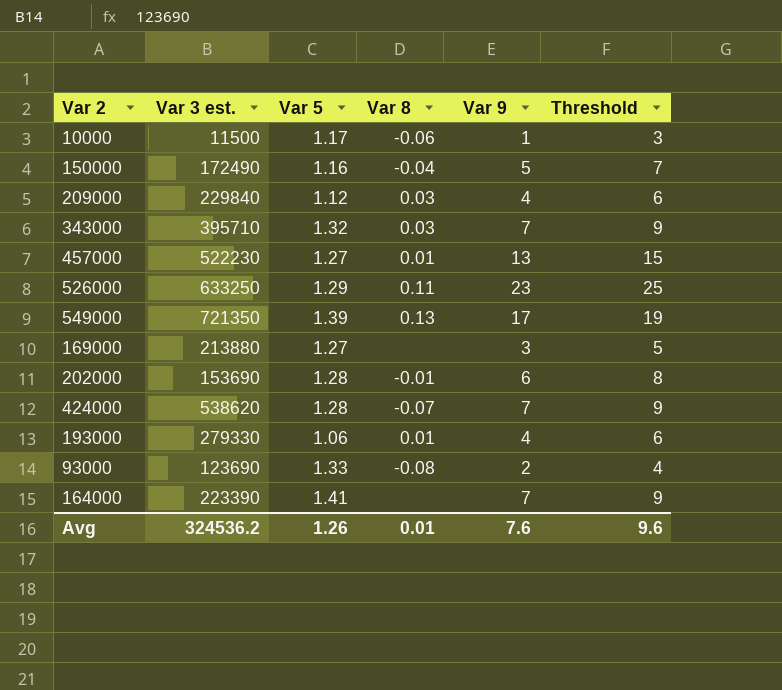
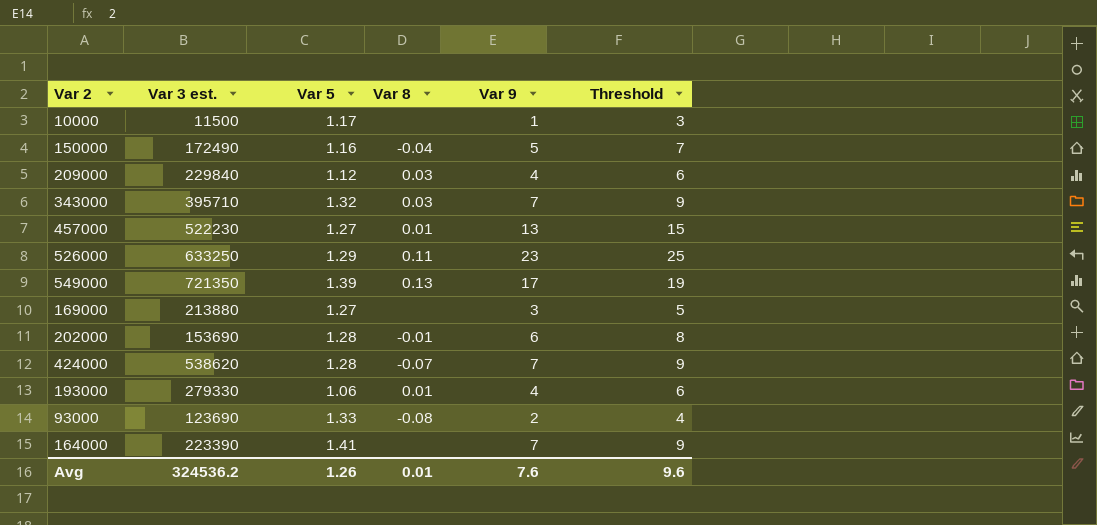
10000 | Var 8: -0.06 -> none

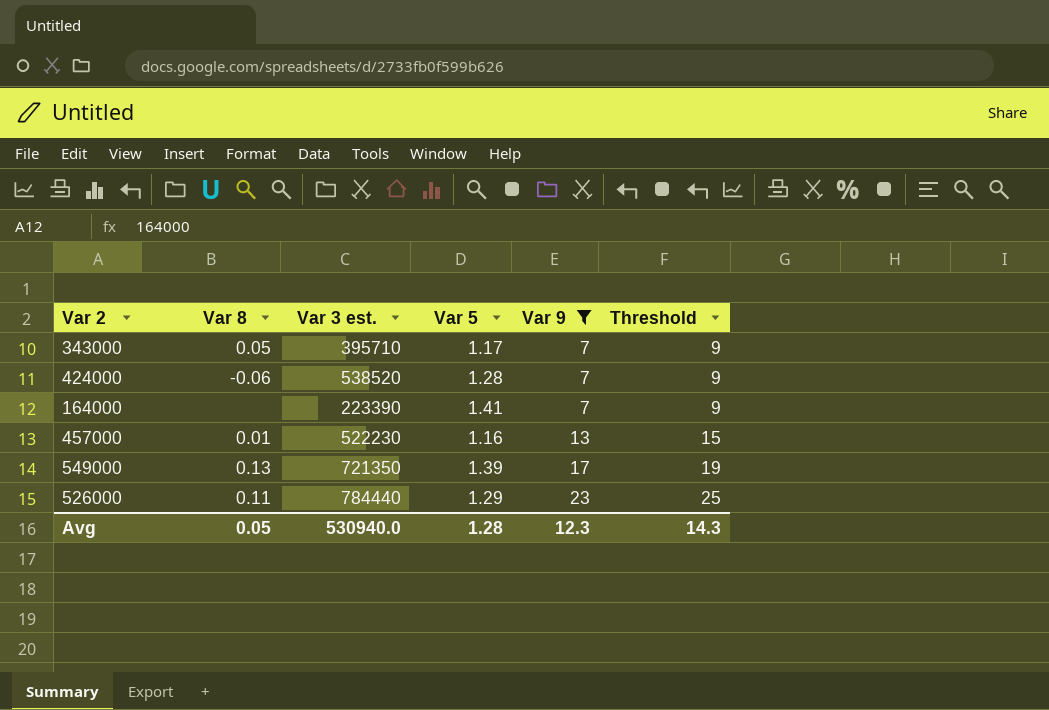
filter: none -> Var 9 >= 7
row order: none -> Var 9 ascending
column Var 8 | position: 4 -> 2
343000 | Var 8: 0.03 -> 0.05
343000 | Var 5: 1.32 -> 1.17
424000 | Var 8: -0.07 -> -0.06
424000 | Var 3 est.: 538620 -> 538520
457000 | Var 5: 1.27 -> 1.16
526000 | Var 3 est.: 633250 -> 784440
Avg | Var 8: 0.01 -> 0.05
Avg | Var 3 est.: 324536.2 -> 530940.0
Avg | Var 5: 1.26 -> 1.28
Avg | Var 9: 7.6 -> 12.3
Avg | Threshold: 9.6 -> 14.3

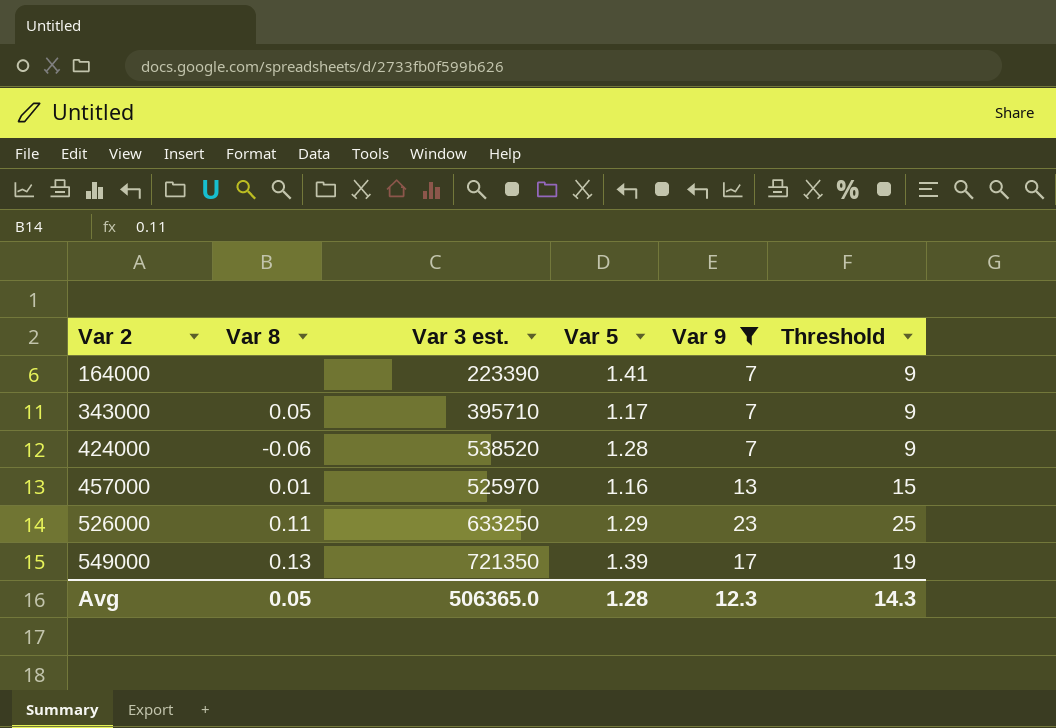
row order: Var 9 ascending -> Var 2 ascending
457000 | Var 3 est.: 522230 -> 525970
526000 | Var 3 est.: 784440 -> 633250
Avg | Var 3 est.: 530940.0 -> 506365.0

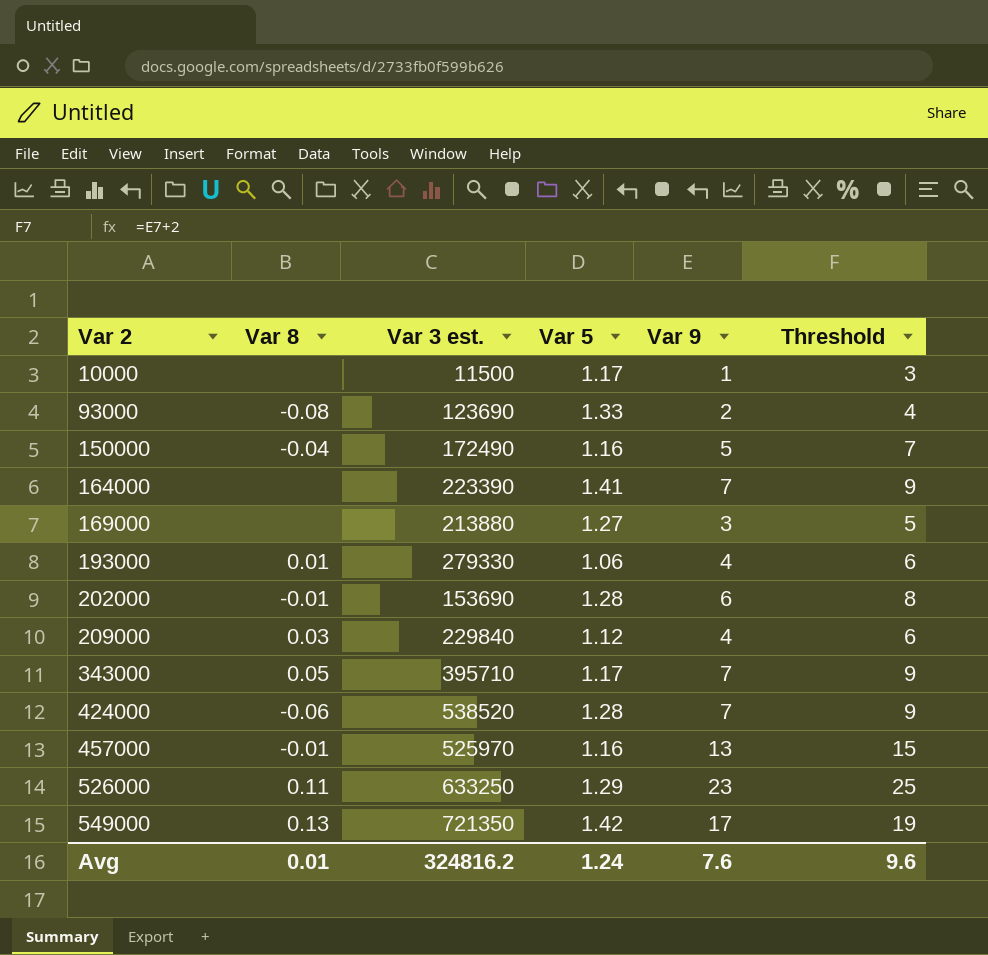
filter: Var 9 >= 7 -> none
457000 | Var 8: 0.01 -> -0.01
549000 | Var 5: 1.39 -> 1.42
Avg | Var 8: 0.05 -> 0.01
Avg | Var 3 est.: 506365.0 -> 324816.2
Avg | Var 5: 1.28 -> 1.24
Avg | Var 9: 12.3 -> 7.6
Avg | Threshold: 14.3 -> 9.6

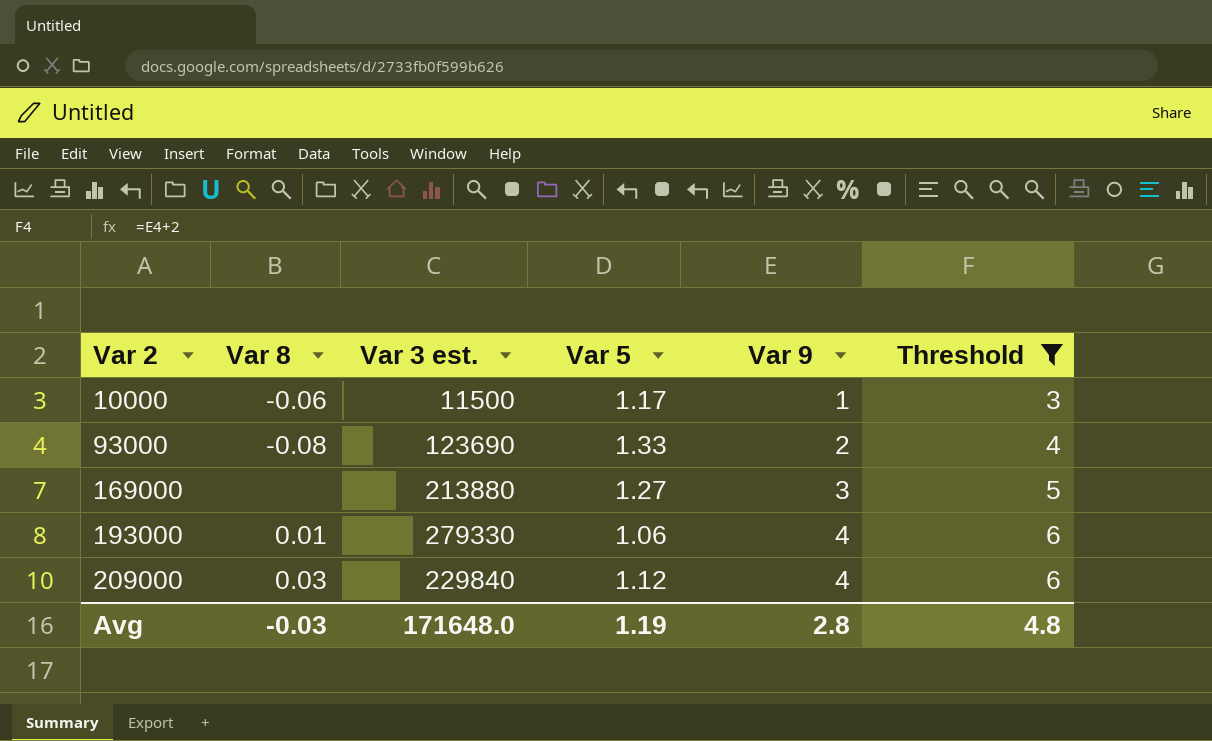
filter: none -> Threshold <= 6
10000 | Var 8: none -> -0.06
Avg | Var 8: 0.01 -> -0.03
Avg | Var 3 est.: 324816.2 -> 171648.0
Avg | Var 5: 1.24 -> 1.19
Avg | Var 9: 7.6 -> 2.8
Avg | Threshold: 9.6 -> 4.8

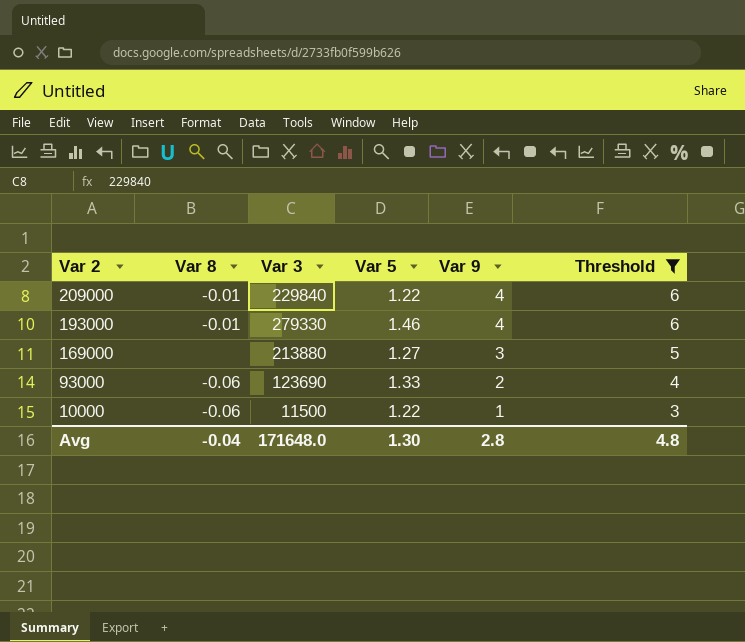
row order: Var 2 ascending -> Var 2 descending
column name: Var 3 est. -> Var 3
209000 | Var 8: 0.03 -> -0.01
209000 | Var 5: 1.12 -> 1.22
193000 | Var 8: 0.01 -> -0.01
193000 | Var 5: 1.06 -> 1.46
93000 | Var 8: -0.08 -> -0.06
10000 | Var 5: 1.17 -> 1.22
Avg | Var 8: -0.03 -> -0.04
Avg | Var 5: 1.19 -> 1.30

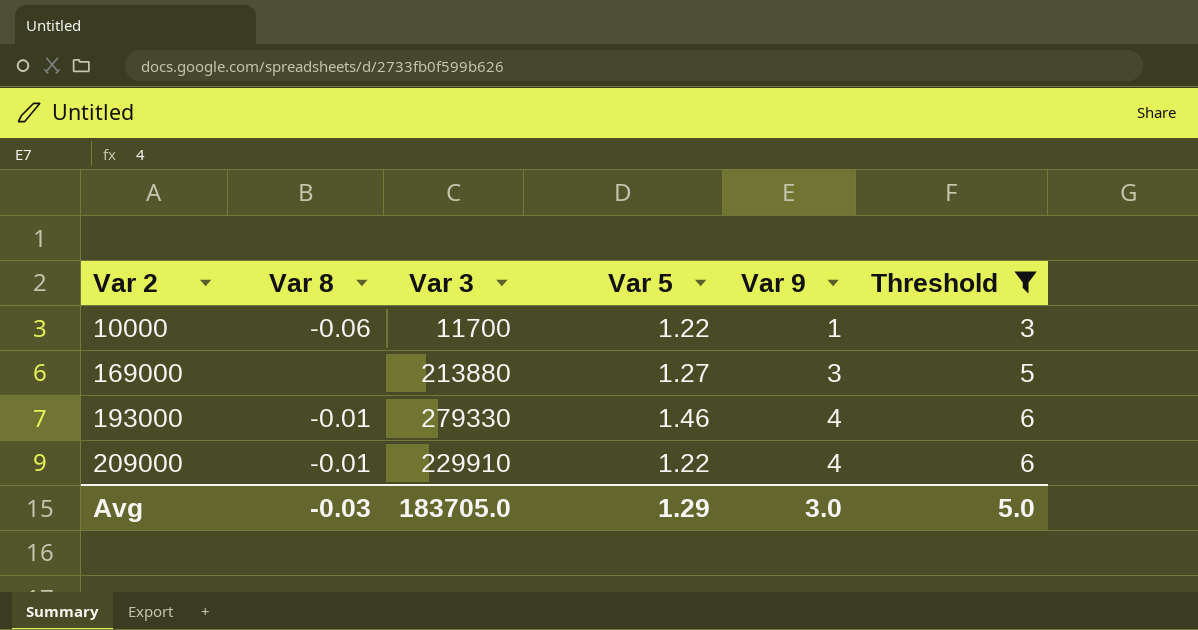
row order: Var 2 descending -> Var 2 ascending
row 93000: -0.06 | 123690 | 1.33 | 2 | 4 -> none
10000 | Var 3: 11500 -> 11700
209000 | Var 3: 229840 -> 229910
Avg | Var 8: -0.04 -> -0.03
Avg | Var 3: 171648.0 -> 183705.0
Avg | Var 5: 1.30 -> 1.29
Avg | Var 9: 2.8 -> 3.0
Avg | Threshold: 4.8 -> 5.0

